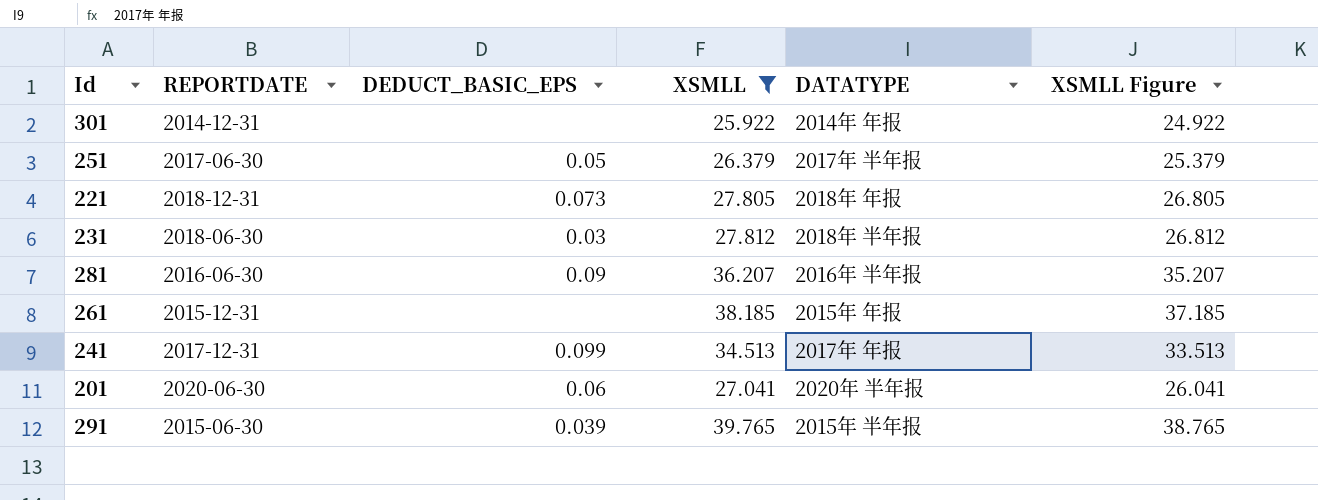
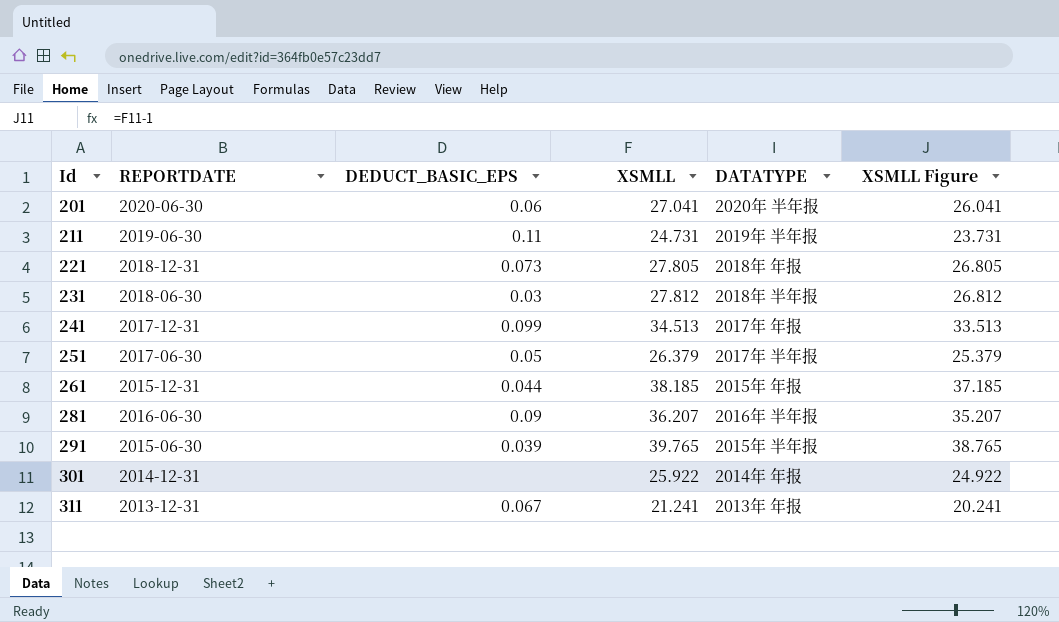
filter: XSMLL >= 25.922 -> none
row order: none -> Id ascending
261 | DEDUCT_BASIC_EPS: none -> 0.044

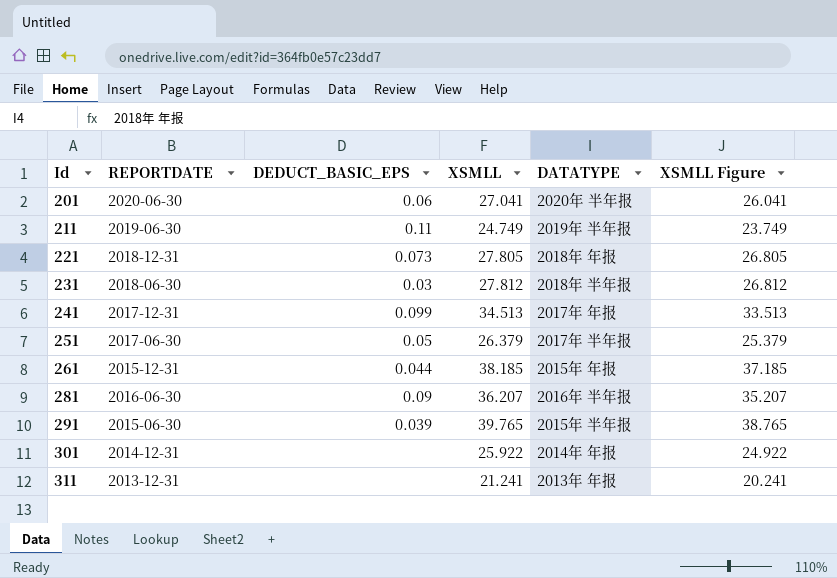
211 | XSMLL: 24.731 -> 24.749
211 | XSMLL Figure: 23.731 -> 23.749
311 | DEDUCT_BASIC_EPS: 0.067 -> none

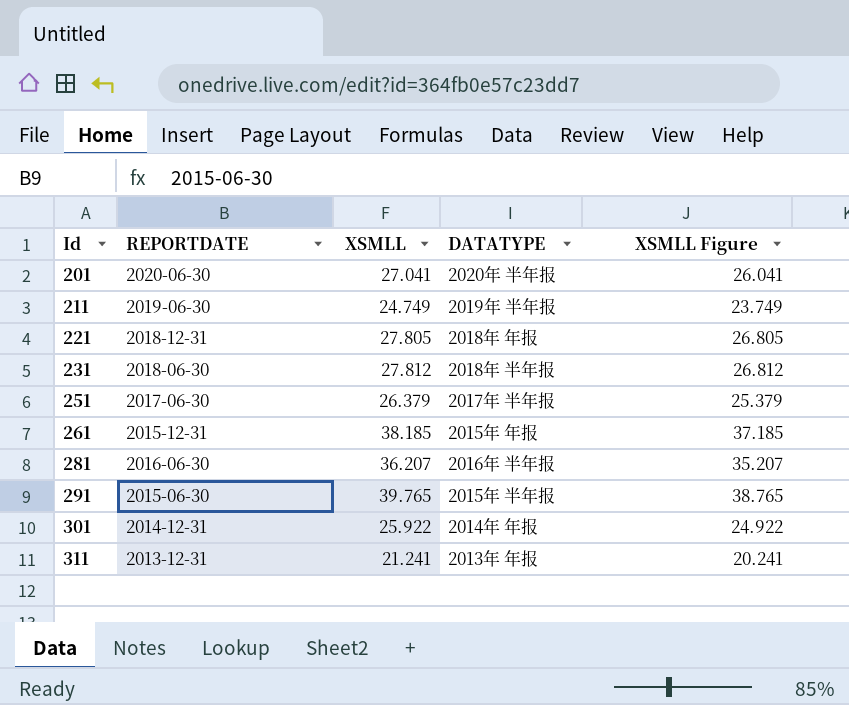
column DEDUCT_BASIC_EPS | position: 3 -> none
row 241: 2017-12-31 | 0.099 | 34.513 | 2017年 年报 | 33.513 -> none

